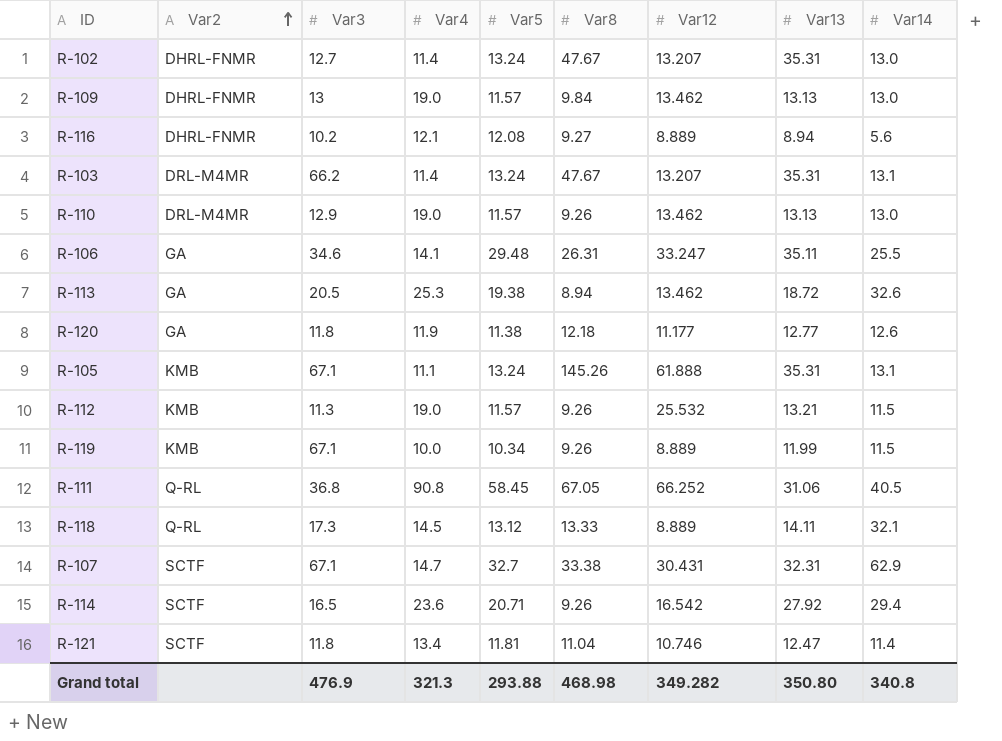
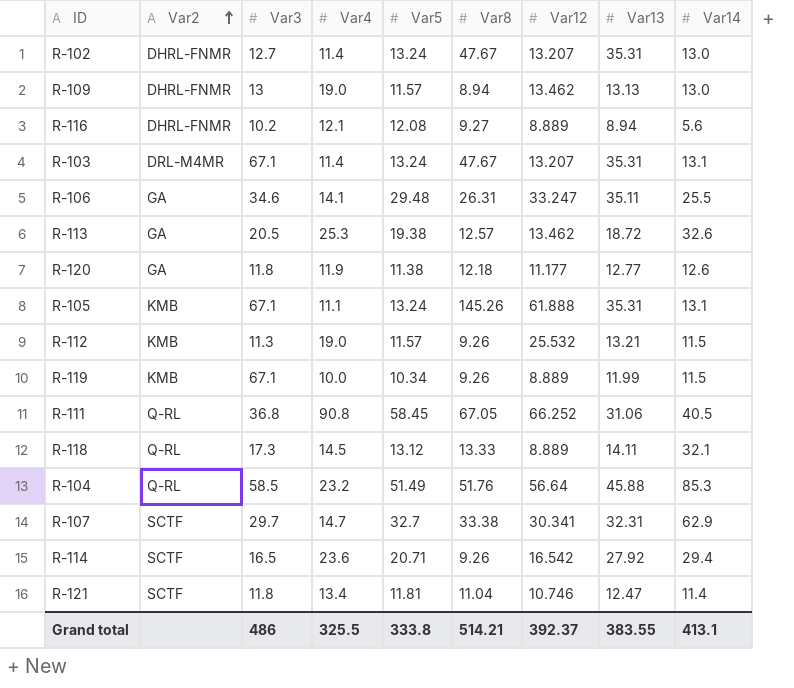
row R-110: DRL-M4MR | 12.9 | 19.0 | 11.57 | 9.26 | 13.462 | 13.13 | 13.0 -> none
R-109 | Var8: 9.84 -> 8.94
R-103 | Var3: 66.2 -> 67.1
R-113 | Var8: 8.94 -> 12.57
row R-104: none -> Q-RL | 58.5 | 23.2 | 51.49 | 51.76 | 56.64 | 45.88 | 85.3
R-107 | Var3: 67.1 -> 29.7
R-107 | Var12: 30.431 -> 30.341
Grand total | Var3: 476.9 -> 486
Grand total | Var4: 321.3 -> 325.5
Grand total | Var5: 293.88 -> 333.8
Grand total | Var8: 468.98 -> 514.21
Grand total | Var12: 349.282 -> 392.37
Grand total | Var13: 350.80 -> 383.55
Grand total | Var14: 340.8 -> 413.1

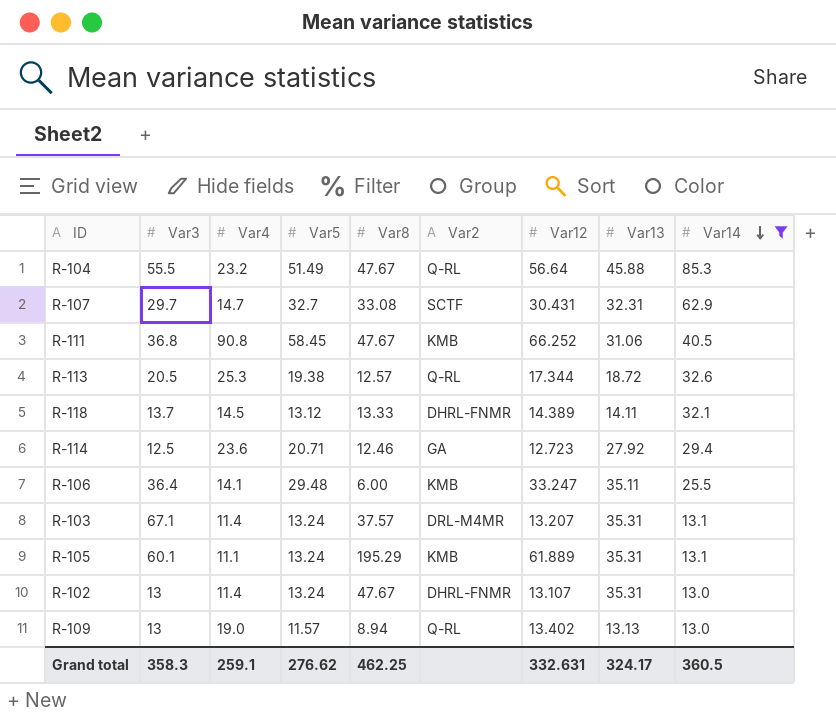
filter: none -> Var14 >= 13.0
row order: Var2 ascending -> Var14 descending
column Var2 | position: 2 -> 6
R-104 | Var3: 58.5 -> 55.5
R-104 | Var8: 51.76 -> 47.67
R-107 | Var8: 33.38 -> 33.08
R-107 | Var12: 30.341 -> 30.431
R-111 | Var8: 67.05 -> 47.67
R-111 | Var2: Q-RL -> KMB
R-113 | Var2: GA -> Q-RL
R-113 | Var12: 13.462 -> 17.344
R-118 | Var3: 17.3 -> 13.7
R-118 | Var2: Q-RL -> DHRL-FNMR
R-118 | Var12: 8.889 -> 14.389
R-114 | Var3: 16.5 -> 12.5
R-114 | Var8: 9.26 -> 12.46
R-114 | Var2: SCTF -> GA
R-114 | Var12: 16.542 -> 12.723
R-106 | Var3: 34.6 -> 36.4
R-106 | Var8: 26.31 -> 6.00
R-106 | Var2: GA -> KMB
R-103 | Var8: 47.67 -> 37.57
R-105 | Var3: 67.1 -> 60.1
R-105 | Var8: 145.26 -> 195.29
R-105 | Var12: 61.888 -> 61.889
R-102 | Var3: 12.7 -> 13
R-102 | Var12: 13.207 -> 13.107
R-109 | Var2: DHRL-FNMR -> Q-RL
R-109 | Var12: 13.462 -> 13.402
Grand total | Var3: 486 -> 358.3
Grand total | Var4: 325.5 -> 259.1
Grand total | Var5: 333.8 -> 276.62
Grand total | Var8: 514.21 -> 462.25
Grand total | Var12: 392.37 -> 332.631
Grand total | Var13: 383.55 -> 324.17
Grand total | Var14: 413.1 -> 360.5

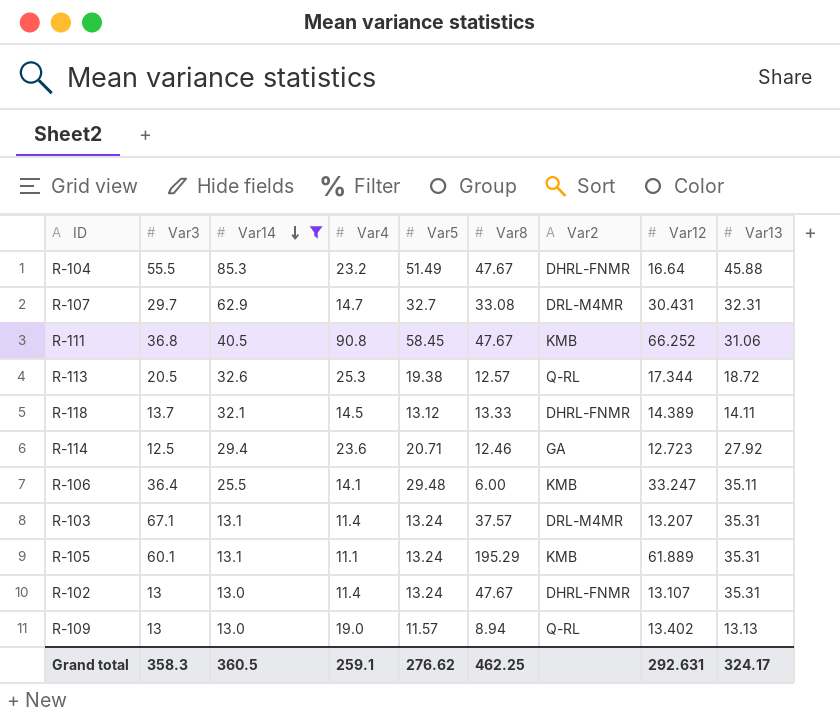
column Var14 | position: 9 -> 3
R-104 | Var2: Q-RL -> DHRL-FNMR
R-104 | Var12: 56.64 -> 16.64
R-107 | Var2: SCTF -> DRL-M4MR
Grand total | Var12: 332.631 -> 292.631

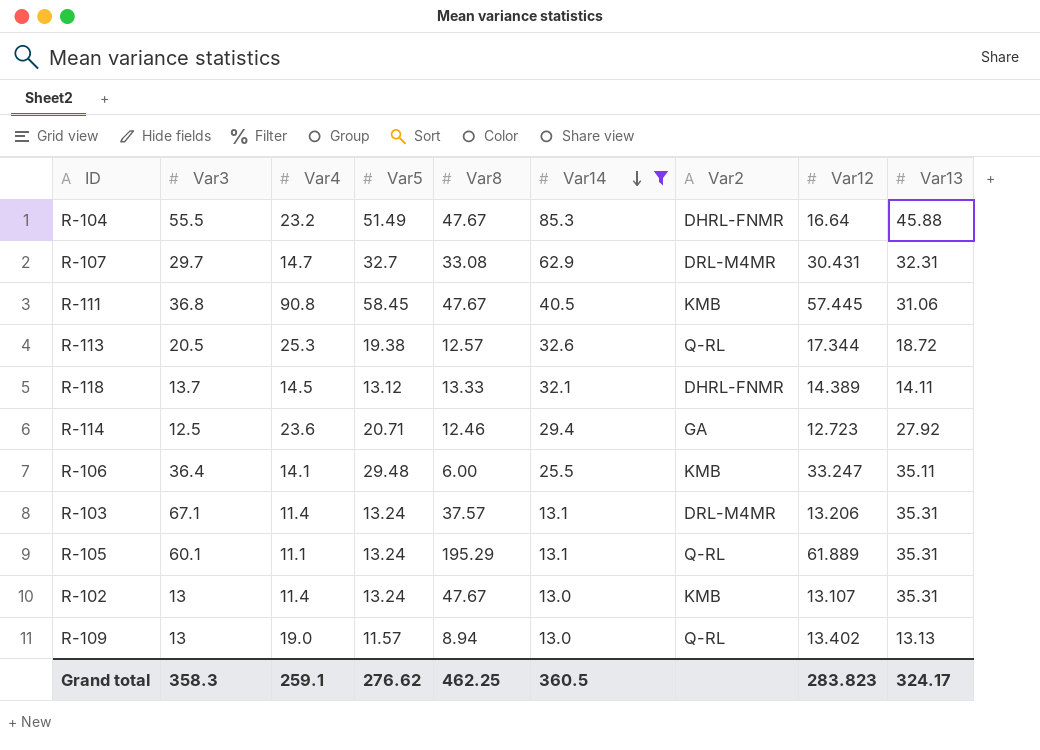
column Var14 | position: 3 -> 6
R-111 | Var12: 66.252 -> 57.445
R-103 | Var12: 13.207 -> 13.206
R-105 | Var2: KMB -> Q-RL
R-102 | Var2: DHRL-FNMR -> KMB
Grand total | Var12: 292.631 -> 283.823

